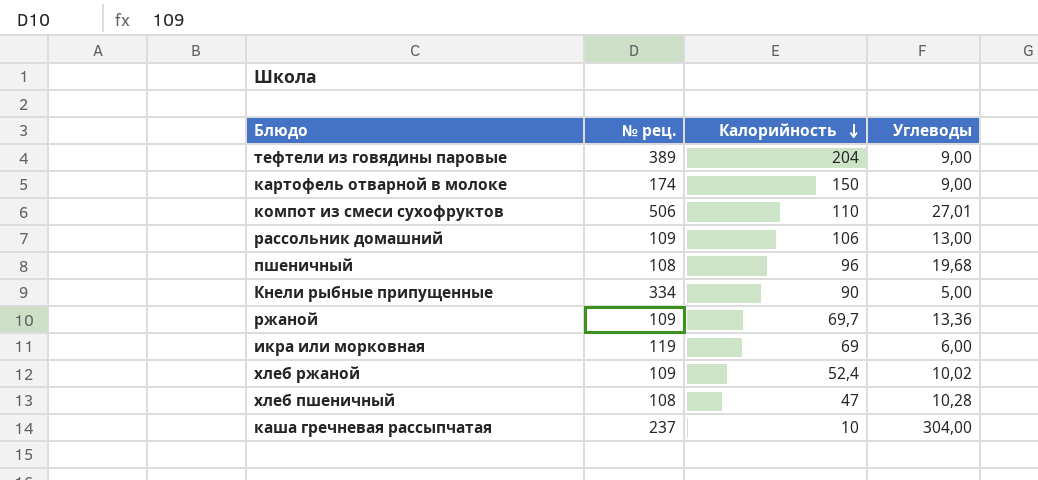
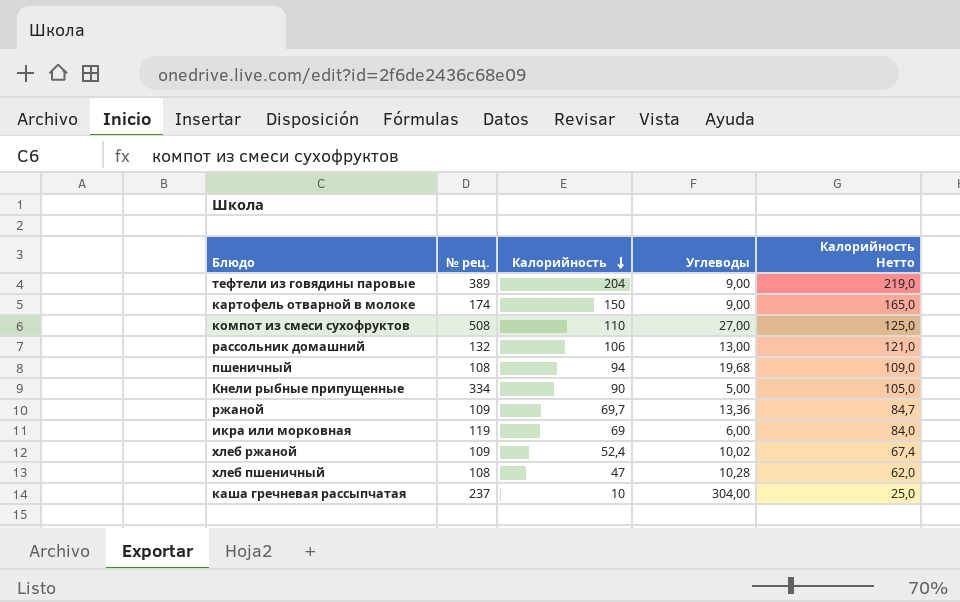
column Калорийность Нетто | formula: none -> [Калорийность] + 15
компот из смеси сухофруктов | № рец.: 506 -> 508
компот из смеси сухофруктов | Углеводы: 27,01 -> 27,00
рассольник домашний | № рец.: 109 -> 132
пшеничный | Калорийность: 96 -> 94

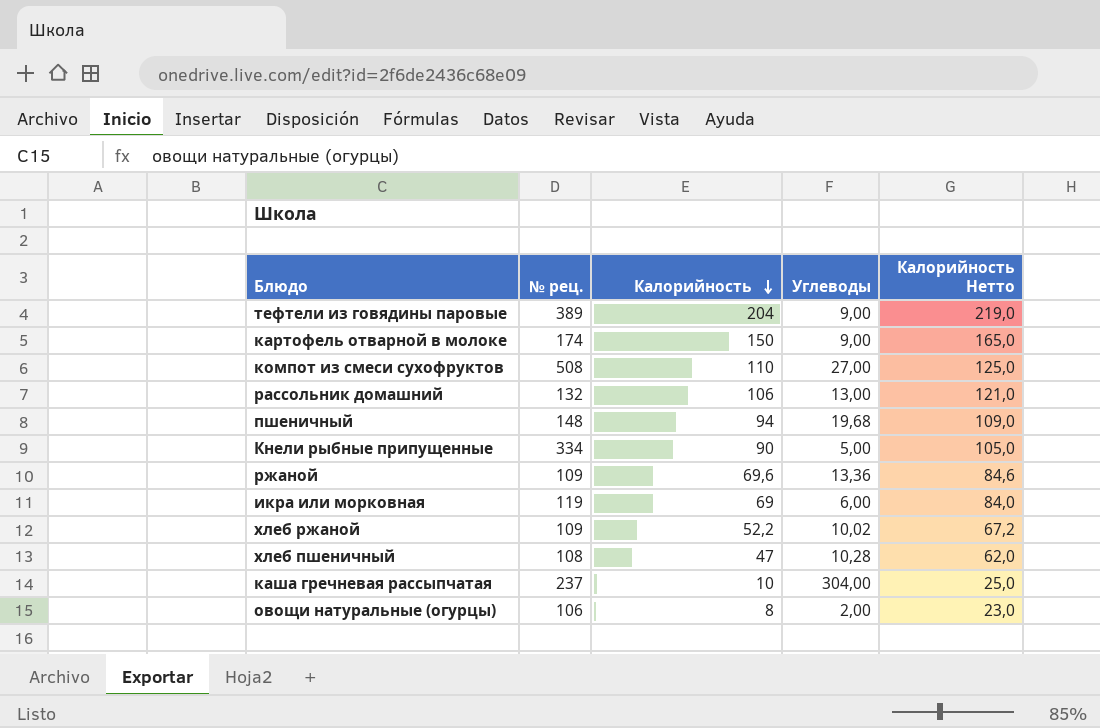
пшеничный | № рец.: 108 -> 148
ржаной | Калорийность: 69,7 -> 69,6
ржаной | Калорийность Нетто: 84,7 -> 84,6
хлеб ржаной | Калорийность: 52,4 -> 52,2
хлеб ржаной | Калорийность Нетто: 67,4 -> 67,2
row овощи натуральные (огурцы): none -> 106 | 8 | 2,00 | 23,0

